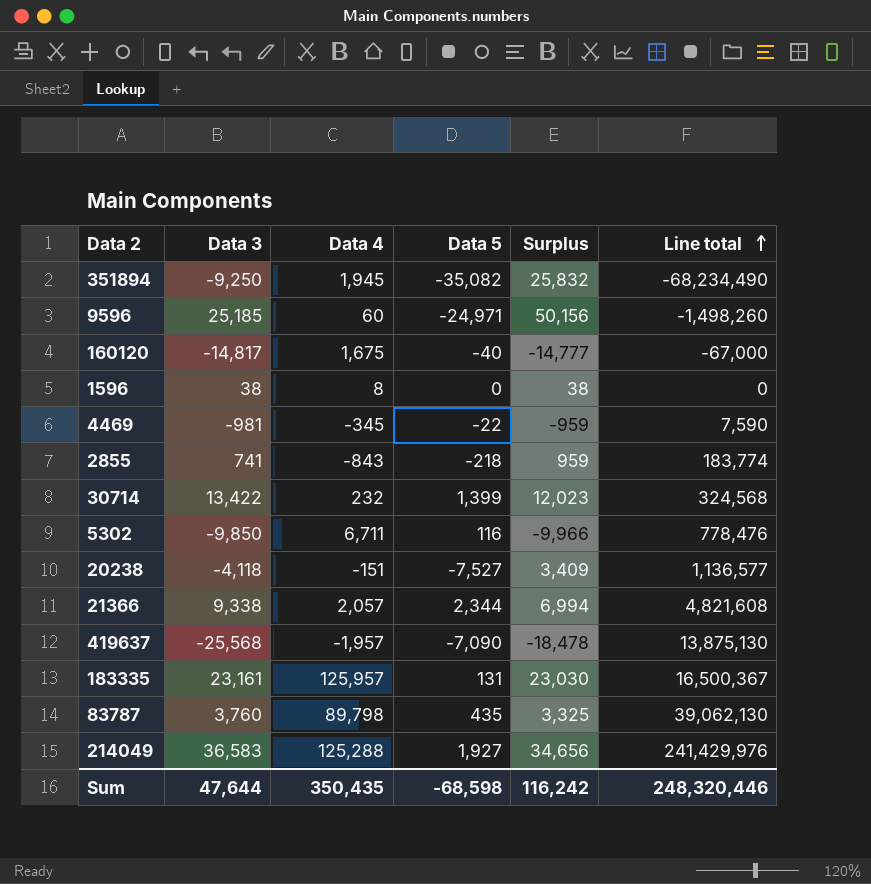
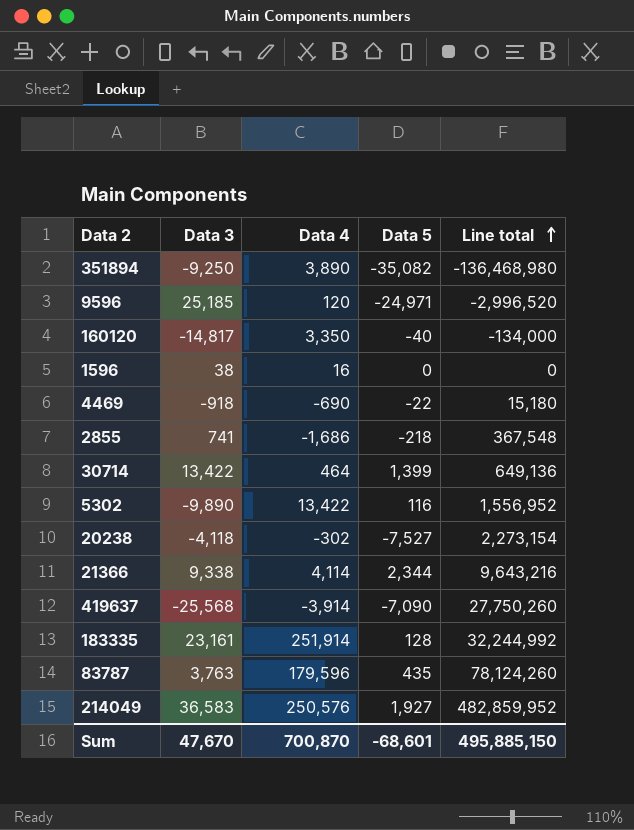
column Surplus | formula: [Data 3] - [Data 5] -> none
351894 | Data 4: 1,945 -> 3,890
351894 | Line total: -68,234,490 -> -136,468,980
9596 | Data 4: 60 -> 120
9596 | Line total: -1,498,260 -> -2,996,520
160120 | Data 4: 1,675 -> 3,350
160120 | Line total: -67,000 -> -134,000
1596 | Data 4: 8 -> 16
4469 | Data 3: -981 -> -918
4469 | Data 4: -345 -> -690
4469 | Line total: 7,590 -> 15,180
2855 | Data 4: -843 -> -1,686
2855 | Line total: 183,774 -> 367,548
30714 | Data 4: 232 -> 464
30714 | Line total: 324,568 -> 649,136
5302 | Data 3: -9,850 -> -9,890
5302 | Data 4: 6,711 -> 13,422
5302 | Line total: 778,476 -> 1,556,952
20238 | Data 4: -151 -> -302
20238 | Line total: 1,136,577 -> 2,273,154
21366 | Data 4: 2,057 -> 4,114
21366 | Line total: 4,821,608 -> 9,643,216
419637 | Data 4: -1,957 -> -3,914
419637 | Line total: 13,875,130 -> 27,750,260
183335 | Data 4: 125,957 -> 251,914
183335 | Data 5: 131 -> 128
183335 | Line total: 16,500,367 -> 32,244,992
83787 | Data 3: 3,760 -> 3,763
83787 | Data 4: 89,798 -> 179,596
83787 | Line total: 39,062,130 -> 78,124,260
214049 | Data 4: 125,288 -> 250,576
214049 | Line total: 241,429,976 -> 482,859,952
Sum | Data 3: 47,644 -> 47,670
Sum | Data 4: 350,435 -> 700,870
Sum | Data 5: -68,598 -> -68,601
Sum | Line total: 248,320,446 -> 495,885,150

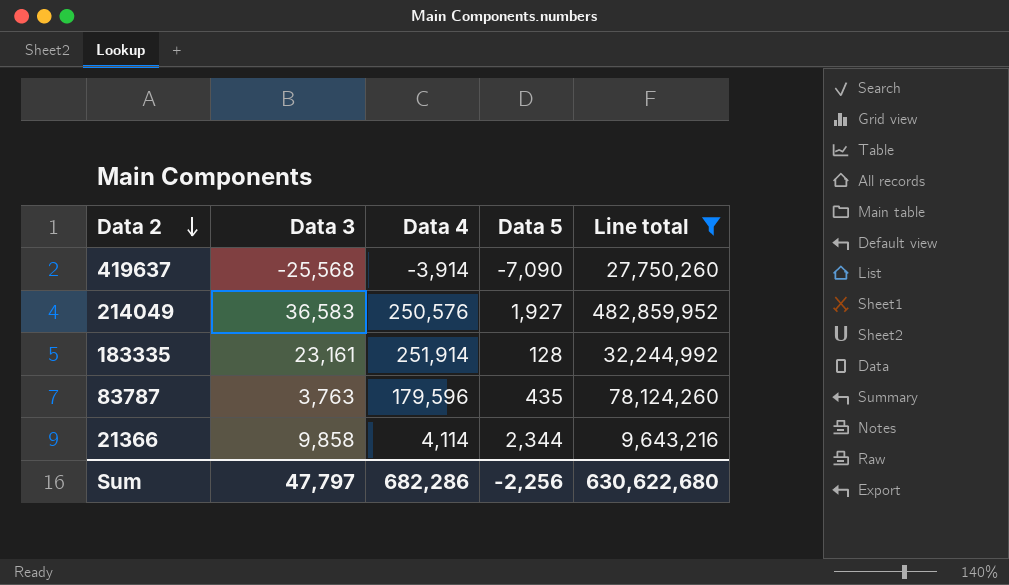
filter: none -> Line total >= 9,643,216
row order: Line total ascending -> Data 2 descending
21366 | Data 3: 9,338 -> 9,858
Sum | Data 3: 47,670 -> 47,797
Sum | Data 4: 700,870 -> 682,286
Sum | Data 5: -68,601 -> -2,256
Sum | Line total: 495,885,150 -> 630,622,680

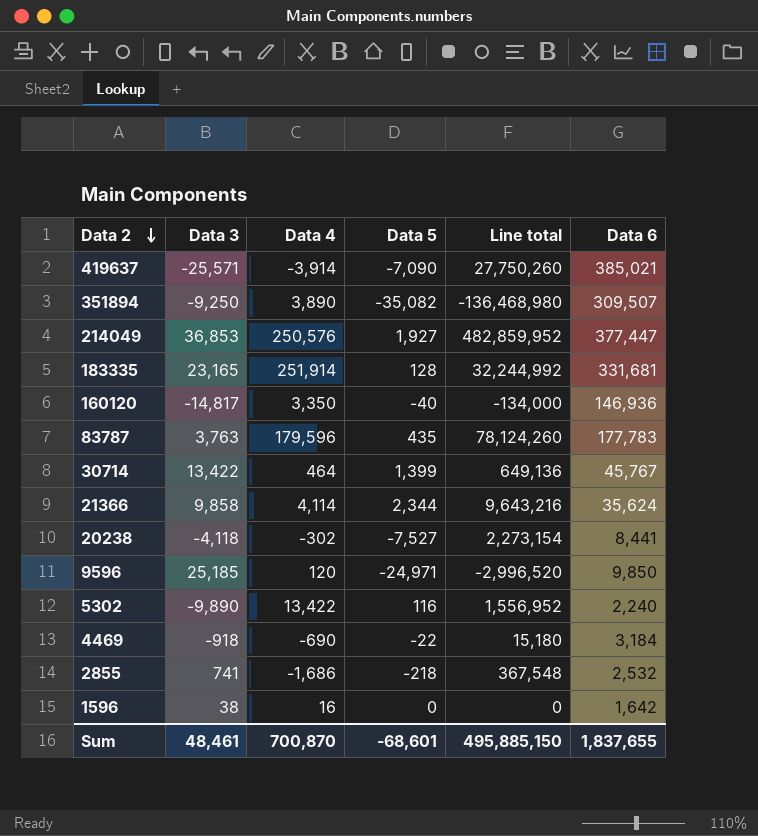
filter: Line total >= 9,643,216 -> none
column Data 6 | position: none -> 6
419637 | Data 3: -25,568 -> -25,571
214049 | Data 3: 36,583 -> 36,853
183335 | Data 3: 23,161 -> 23,165
Sum | Data 3: 47,797 -> 48,461
Sum | Data 4: 682,286 -> 700,870
Sum | Data 5: -2,256 -> -68,601
Sum | Line total: 630,622,680 -> 495,885,150

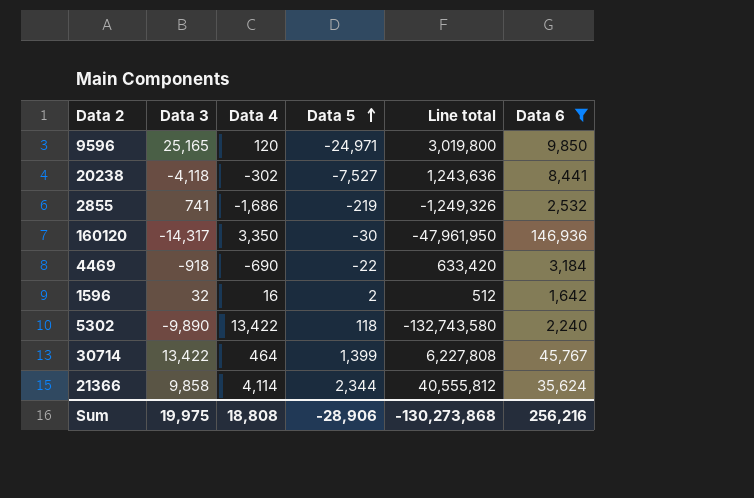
filter: none -> Data 6 <= 146,936
row order: Data 2 descending -> Data 5 ascending
column Line total | formula: [Data 4] * [Data 5] -> [Data 3] * [Data 4]
9596 | Data 3: 25,185 -> 25,165
2855 | Data 5: -218 -> -219
160120 | Data 3: -14,817 -> -14,317
160120 | Data 5: -40 -> -30
1596 | Data 3: 38 -> 32
1596 | Data 5: 0 -> 2
5302 | Data 5: 116 -> 118
Sum | Data 3: 48,461 -> 19,975
Sum | Data 4: 700,870 -> 18,808
Sum | Data 5: -68,601 -> -28,906
Sum | Line total: 495,885,150 -> -130,273,868
Sum | Data 6: 1,837,655 -> 256,216

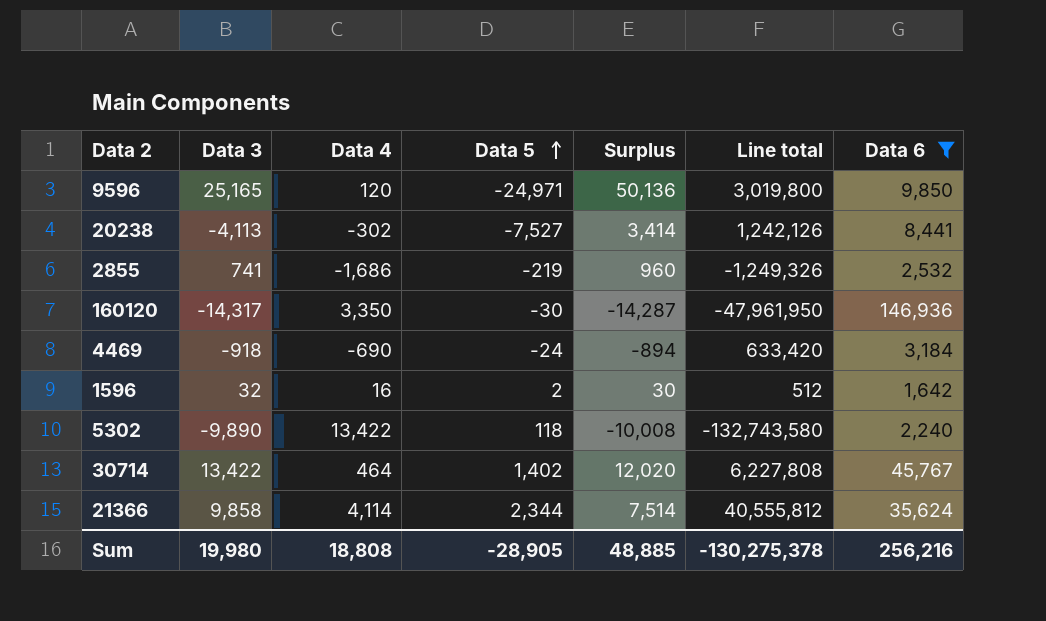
column Surplus | formula: none -> [Data 3] - [Data 5]
20238 | Data 3: -4,118 -> -4,113
20238 | Line total: 1,243,636 -> 1,242,126
4469 | Data 5: -22 -> -24
30714 | Data 5: 1,399 -> 1,402
Sum | Data 3: 19,975 -> 19,980
Sum | Data 5: -28,906 -> -28,905
Sum | Line total: -130,273,868 -> -130,275,378

